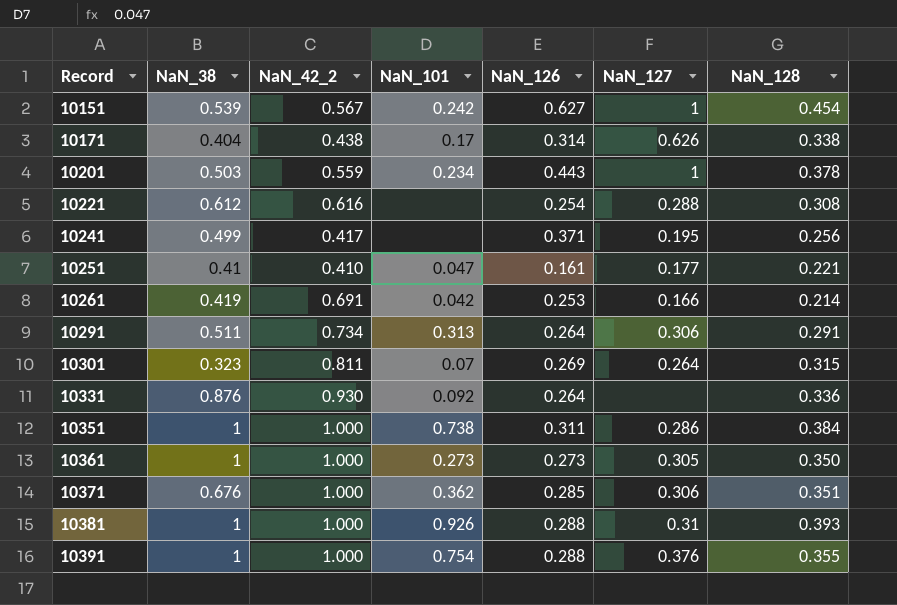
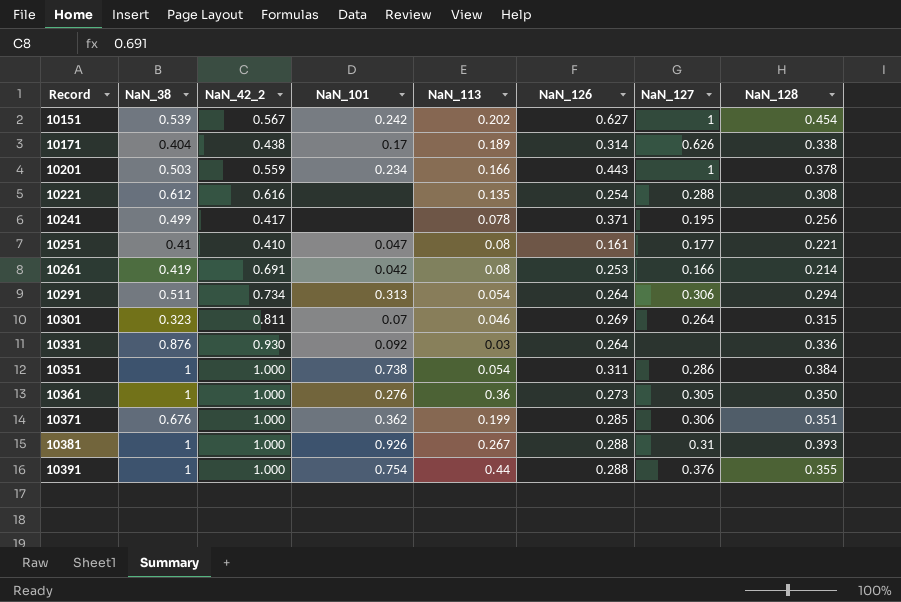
column NaN_113 | position: none -> 5
10291 | NaN_128: 0.291 -> 0.294
10361 | NaN_101: 0.273 -> 0.276

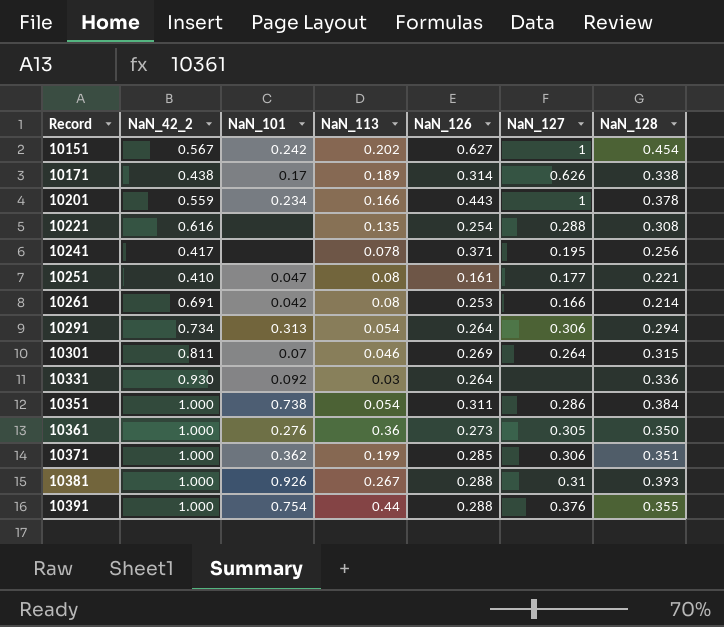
column NaN_38 | position: 2 -> none

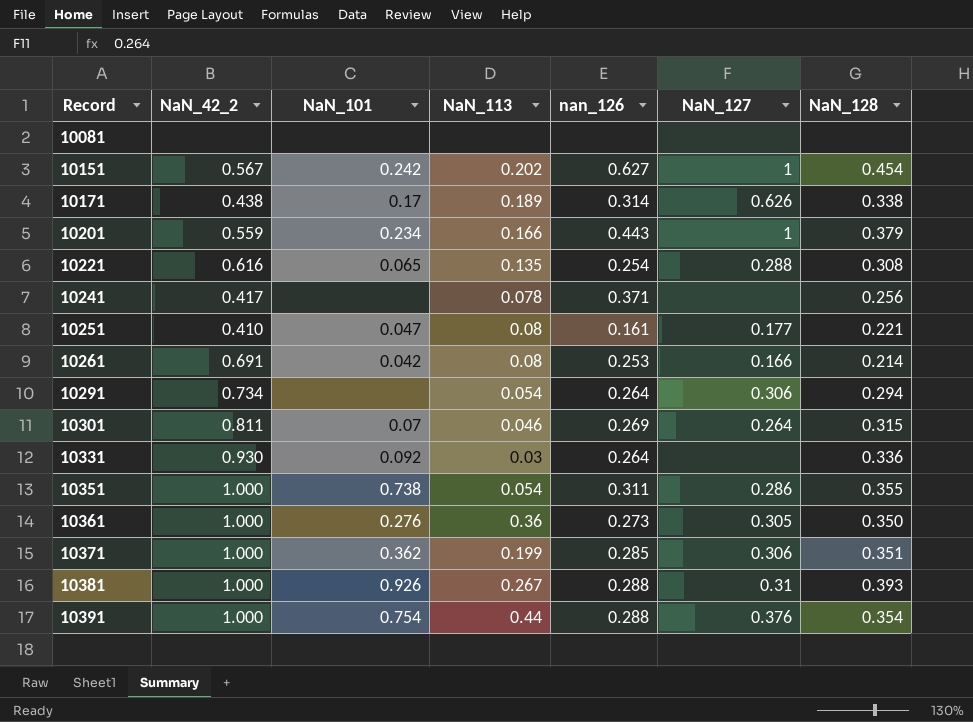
column name: NaN_126 -> nan_126
row 10081: none -> none | none | none | none | none | none
10201 | NaN_128: 0.378 -> 0.379
10221 | NaN_101: none -> 0.065
10241 | NaN_127: 0.195 -> none
10291 | NaN_101: 0.313 -> none
10351 | NaN_128: 0.384 -> 0.355
10391 | NaN_128: 0.355 -> 0.354

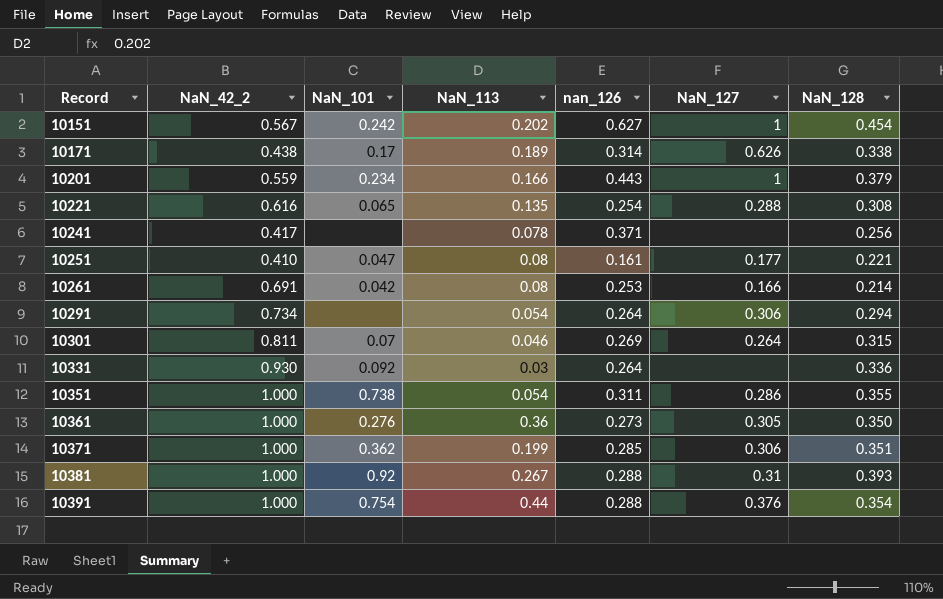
row 10081: none | none | none | none | none | none -> none
10381 | NaN_101: 0.926 -> 0.92

